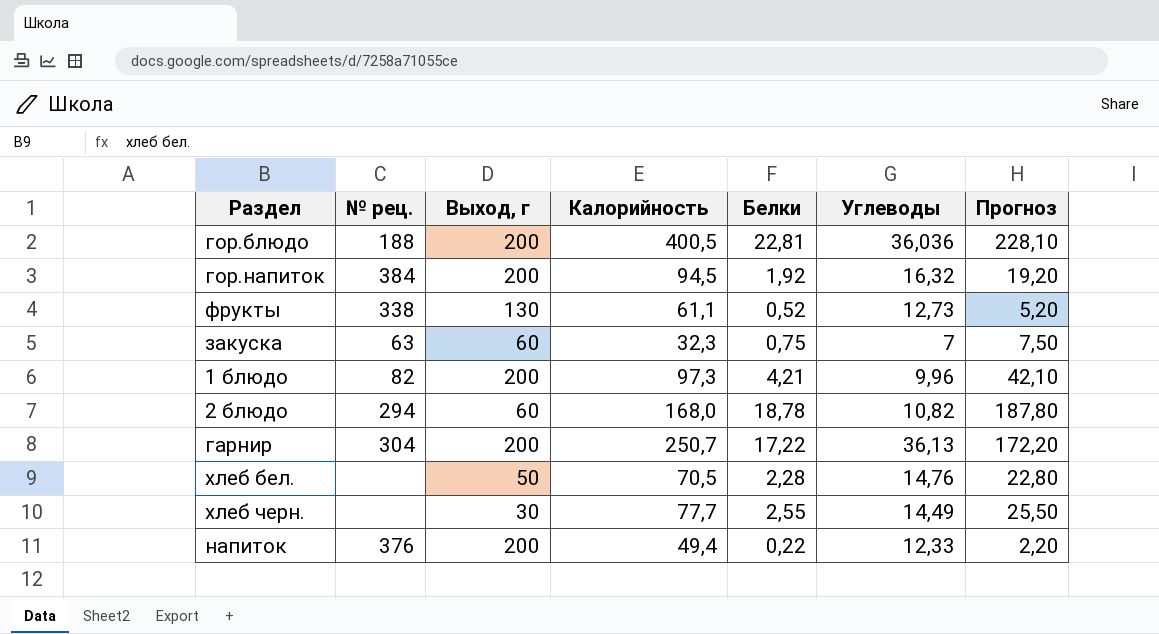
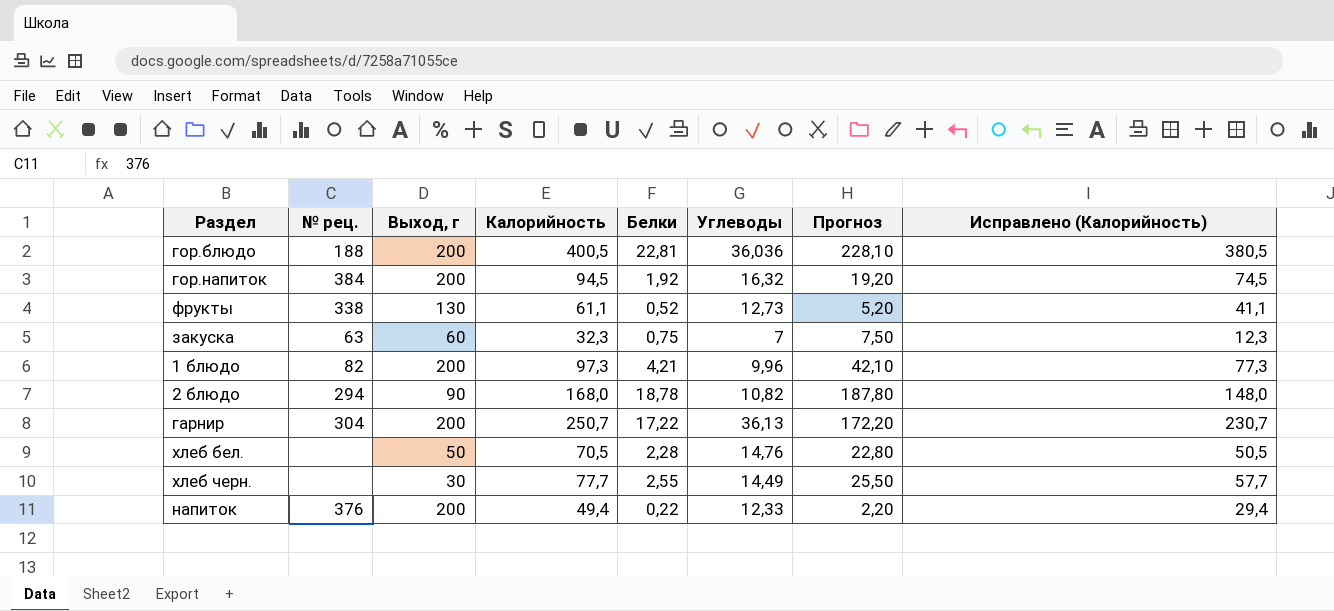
column Исправлено (Калорийность) | formula: none -> [Калорийность] - 20
2 блюдо | Выход, г: 60 -> 90

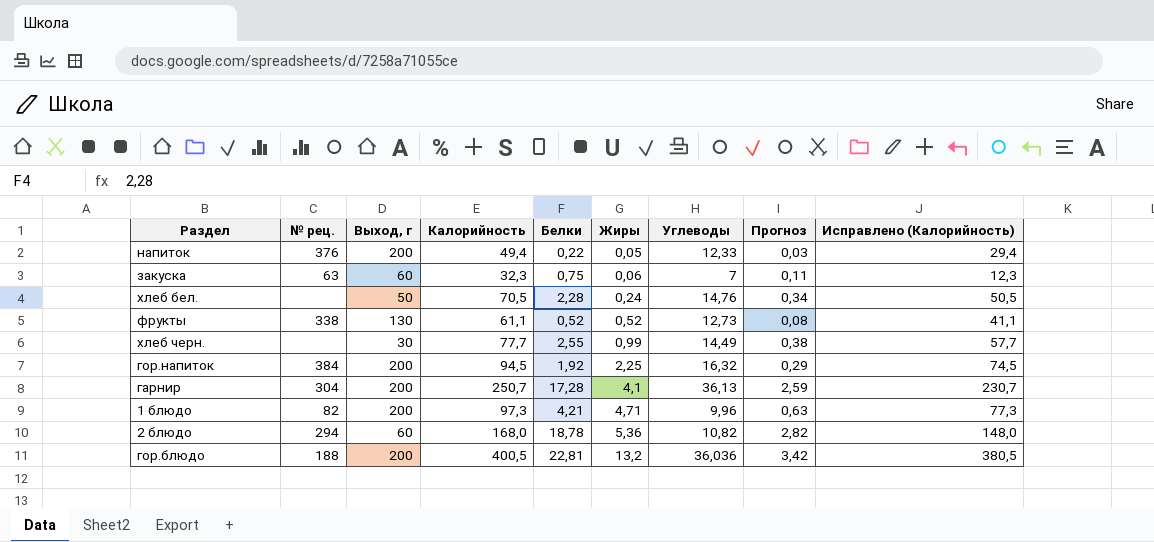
row order: none -> Жиры ascending
column Жиры | position: none -> 6
column Прогноз | formula: [Белки] * 10 -> [Белки] * 0,15
гарнир | Белки: 17,22 -> 17,28
2 блюдо | Выход, г: 90 -> 60

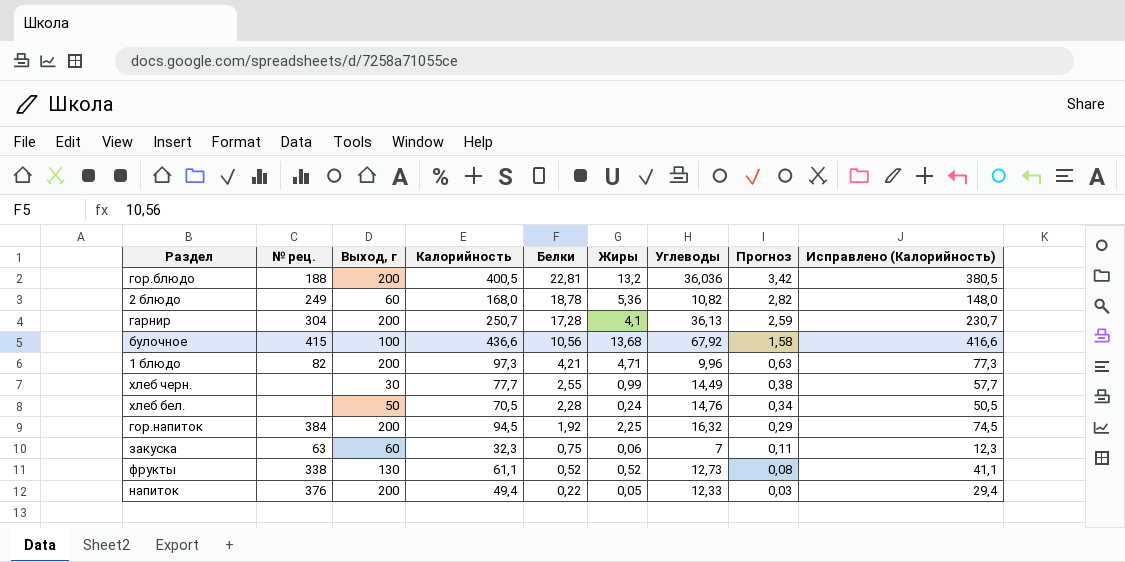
row order: Жиры ascending -> Белки descending
2 блюдо | № рец.: 294 -> 249
row булочное: none -> 415 | 100 | 436,6 | 10,56 | 13,68 | 67,92 | 1,58 | 416,6

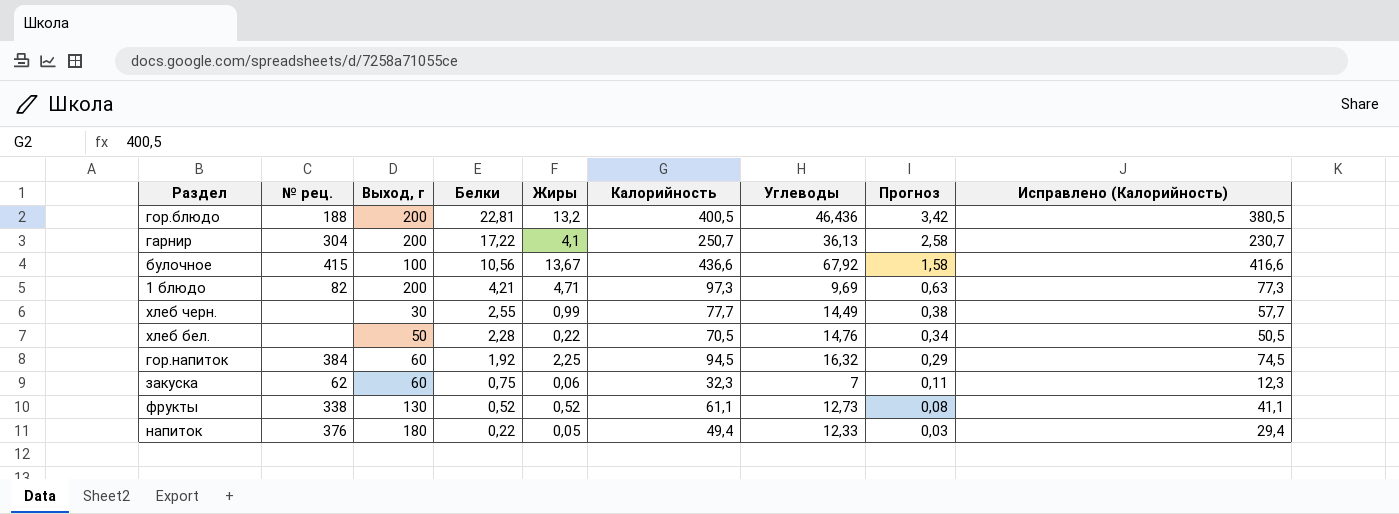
column Калорийность | position: 4 -> 6
row 2 блюдо: 249 | 60 | 168,0 | 18,78 | 5,36 | 10,82 | 2,82 | 148,0 -> none
гор.блюдо | Углеводы: 36,036 -> 46,436
гарнир | Белки: 17,28 -> 17,22
гарнир | Прогноз: 2,59 -> 2,58
булочное | Жиры: 13,68 -> 13,67
1 блюдо | Углеводы: 9,96 -> 9,69
хлеб бел. | Жиры: 0,24 -> 0,22
гор.напиток | Выход, г: 200 -> 60
закуска | № рец.: 63 -> 62
напиток | Выход, г: 200 -> 180

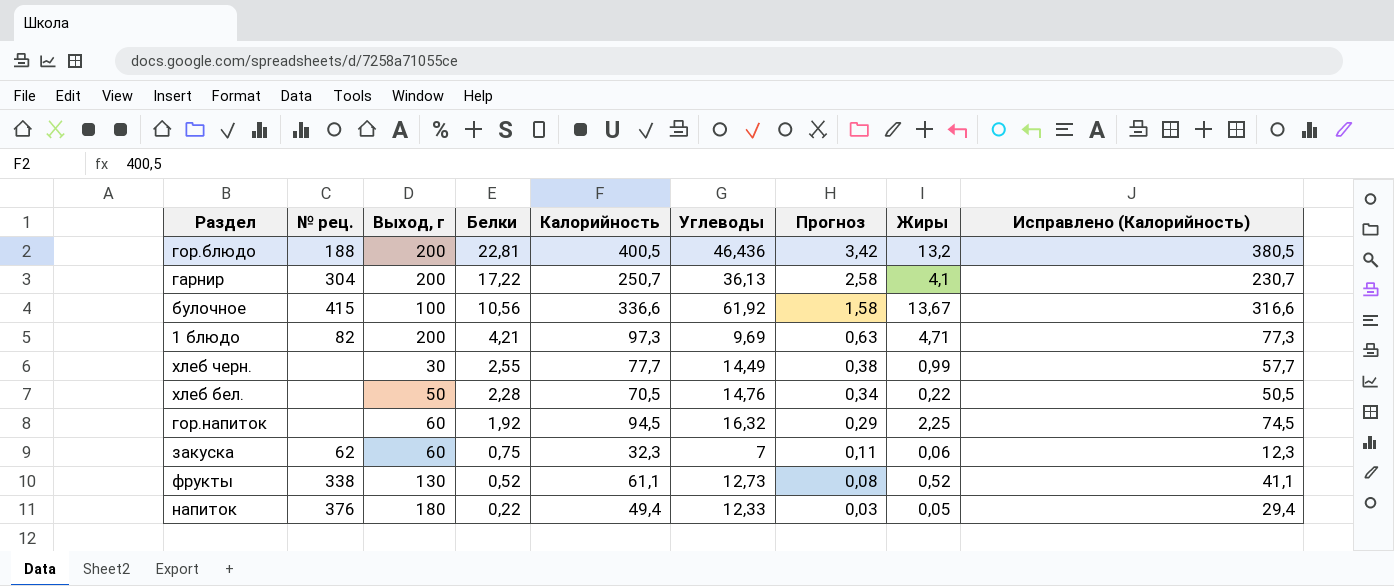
column Жиры | position: 5 -> 8
булочное | Калорийность: 436,6 -> 336,6
булочное | Углеводы: 67,92 -> 61,92
булочное | Исправлено (Калорийность): 416,6 -> 316,6
гор.напиток | № рец.: 384 -> none

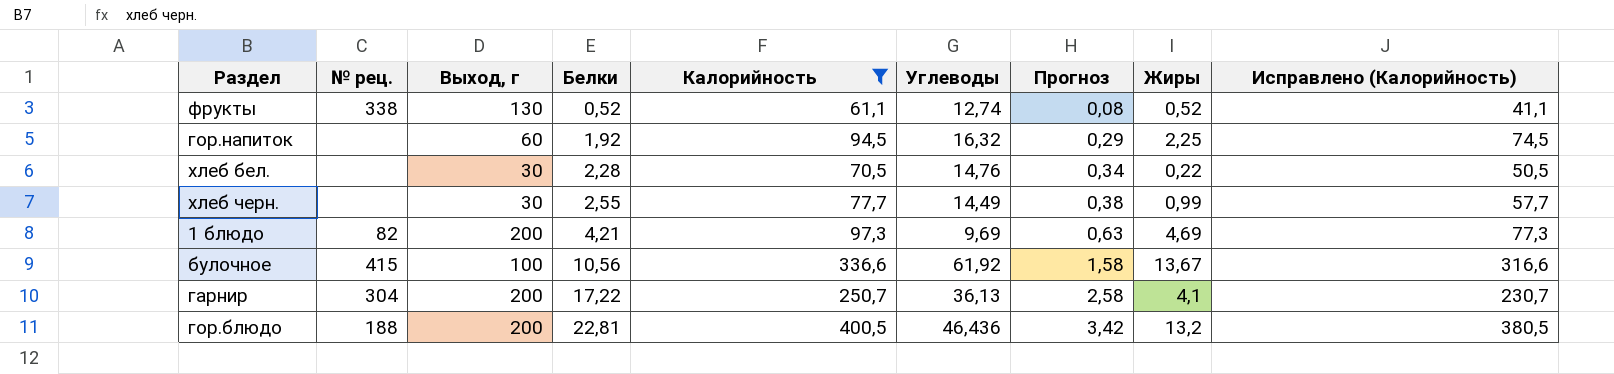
filter: none -> Калорийность >= 61,1
row order: Белки descending -> Белки ascending
фрукты | Углеводы: 12,73 -> 12,74
хлеб бел. | Выход, г: 50 -> 30
1 блюдо | Жиры: 4,71 -> 4,69

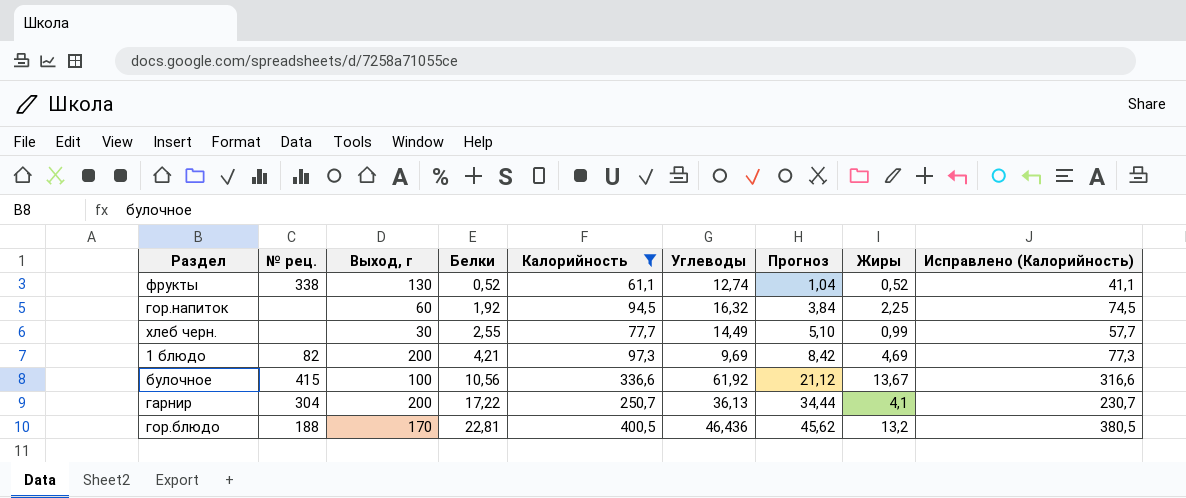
column Прогноз | formula: [Белки] * 0,15 -> [Белки] * 2
row хлеб бел.: none | 30 | 2,28 | 70,5 | 14,76 | 0,34 | 0,22 | 50,5 -> none
гор.блюдо | Выход, г: 200 -> 170

